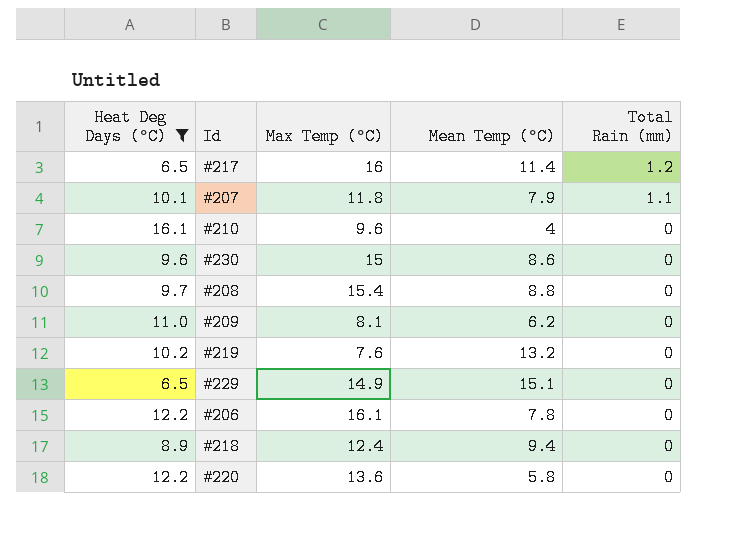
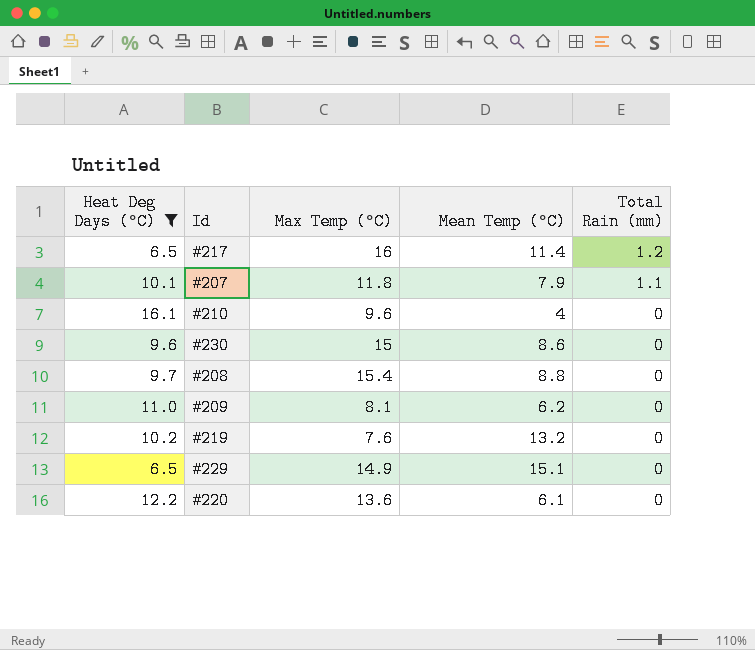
row #206: 12.2 | 16.1 | 7.8 | 0 -> none
row #218: 8.9 | 12.4 | 9.4 | 0 -> none
#220 | Mean Temp (°C): 5.8 -> 6.1

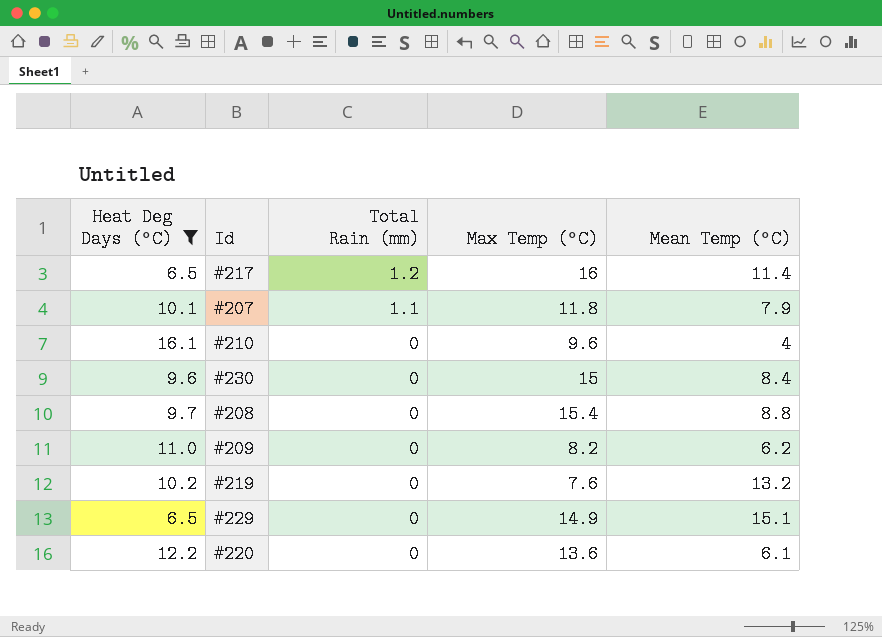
column Total Rain (mm) | position: 5 -> 3
#230 | Mean Temp (°C): 8.6 -> 8.4
#209 | Max Temp (°C): 8.1 -> 8.2

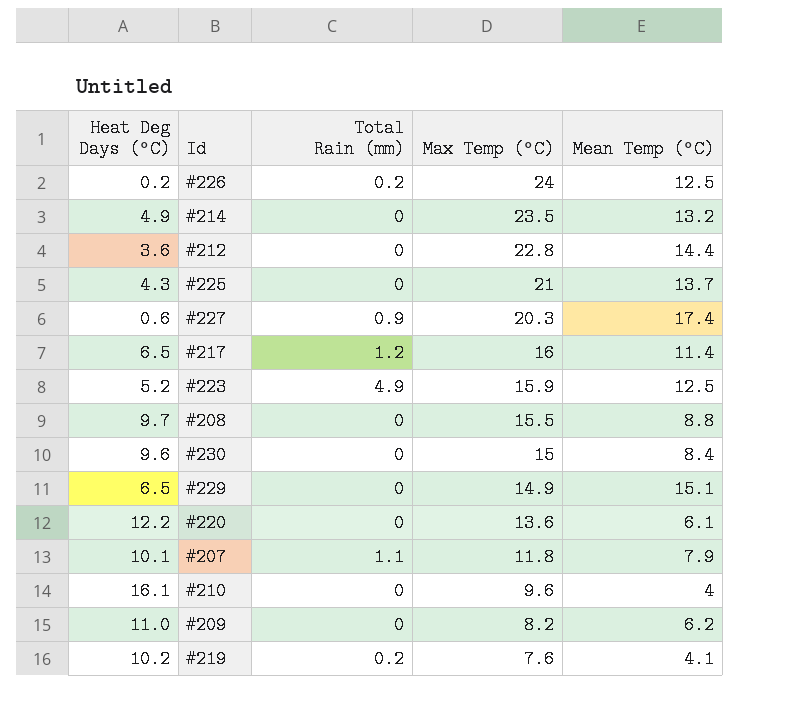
filter: Heat Deg Days (°C) >= 6.5 -> none
row order: Total Rain (mm) descending -> Max Temp (°C) descending
#208 | Max Temp (°C): 15.4 -> 15.5
#219 | Total Rain (mm): 0 -> 0.2
#219 | Mean Temp (°C): 13.2 -> 4.1

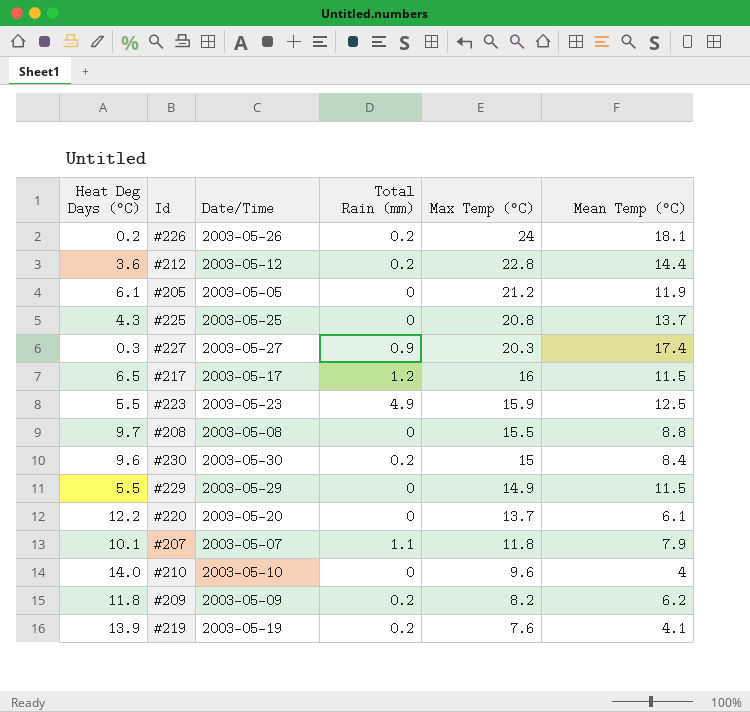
column Date/Time | position: none -> 3
row #214: 4.9 | 0 | 23.5 | 13.2 -> none
#226 | Mean Temp (°C): 12.5 -> 18.1
#212 | Total Rain (mm): 0 -> 0.2
row #205: none -> 6.1 | 2003-05-05 | 0 | 21.2 | 11.9
#225 | Max Temp (°C): 21 -> 20.8
#227 | Heat Deg Days (°C): 0.6 -> 0.3
#217 | Mean Temp (°C): 11.4 -> 11.5
#223 | Heat Deg Days (°C): 5.2 -> 5.5
#230 | Total Rain (mm): 0 -> 0.2
#229 | Heat Deg Days (°C): 6.5 -> 5.5
#229 | Mean Temp (°C): 15.1 -> 11.5
#220 | Max Temp (°C): 13.6 -> 13.7
#210 | Heat Deg Days (°C): 16.1 -> 14.0
#209 | Heat Deg Days (°C): 11.0 -> 11.8
#209 | Total Rain (mm): 0 -> 0.2
#219 | Heat Deg Days (°C): 10.2 -> 13.9

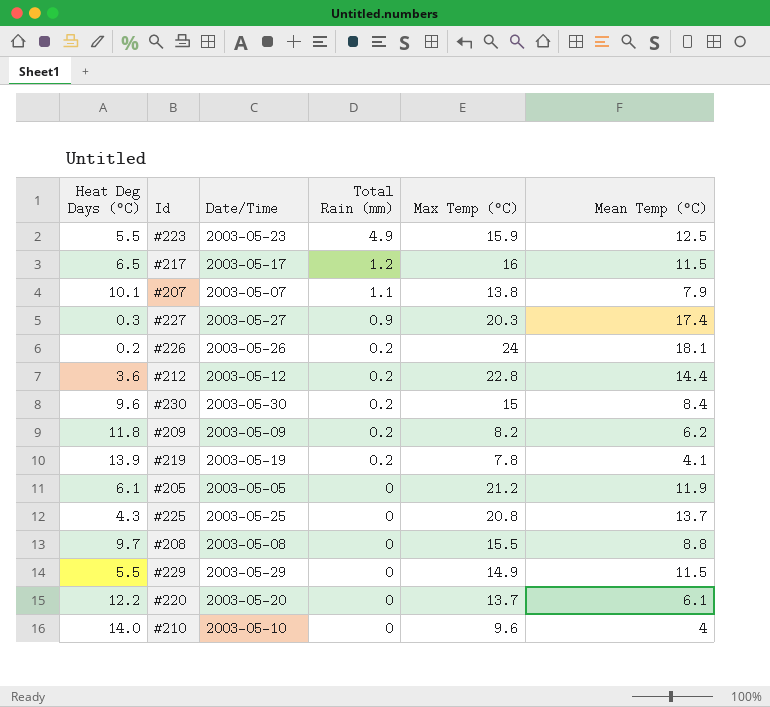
row order: Max Temp (°C) descending -> Total Rain (mm) descending
#207 | Max Temp (°C): 11.8 -> 13.8
#219 | Max Temp (°C): 7.6 -> 7.8

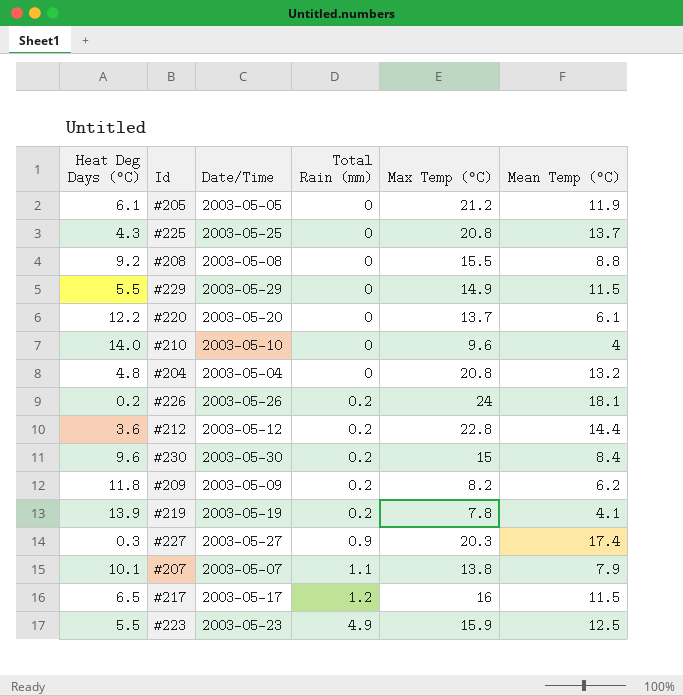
row order: Total Rain (mm) descending -> Total Rain (mm) ascending
#208 | Heat Deg Days (°C): 9.7 -> 9.2
row #204: none -> 4.8 | 2003-05-04 | 0 | 20.8 | 13.2

